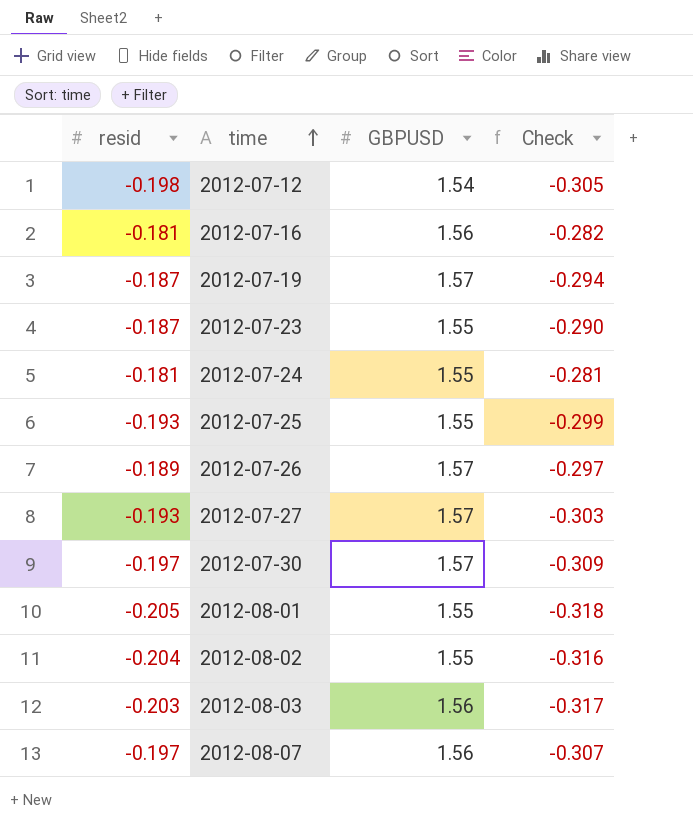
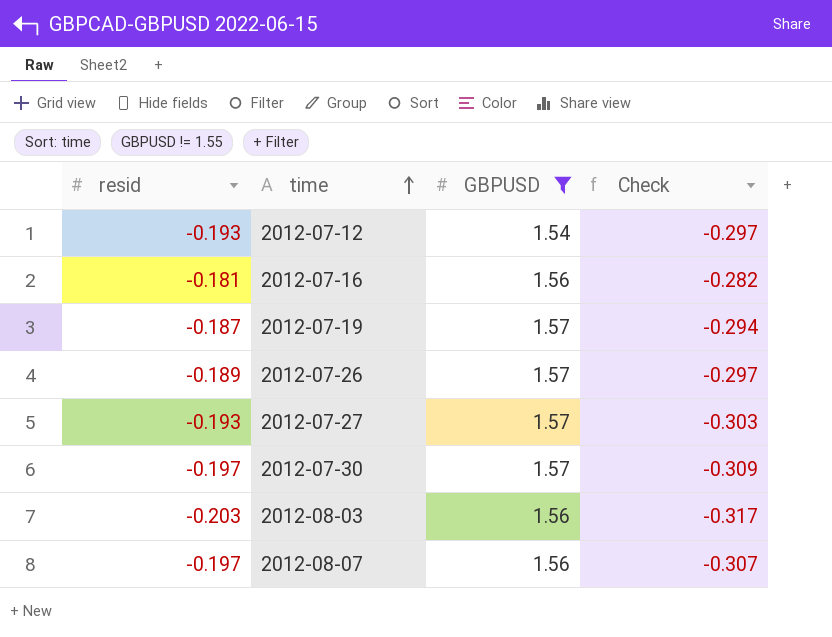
filter: none -> GBPUSD != 1.55
2012-07-12 | resid: -0.198 -> -0.193
2012-07-12 | Check: -0.305 -> -0.297

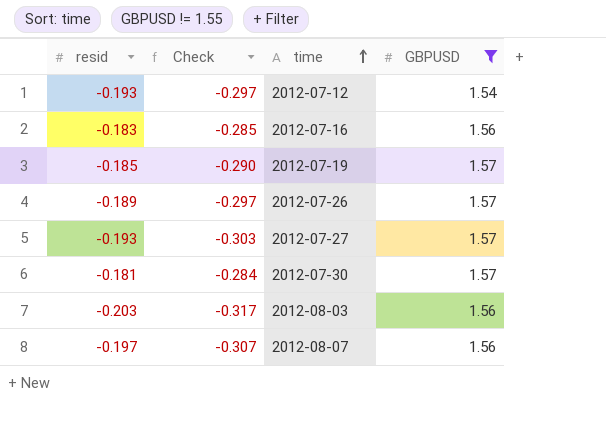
column Check | position: 4 -> 2
2012-07-16 | resid: -0.181 -> -0.183
2012-07-16 | Check: -0.282 -> -0.285
2012-07-19 | resid: -0.187 -> -0.185
2012-07-19 | Check: -0.294 -> -0.290
2012-07-30 | resid: -0.197 -> -0.181
2012-07-30 | Check: -0.309 -> -0.284

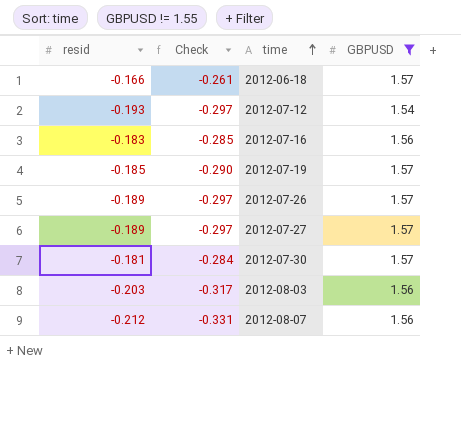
row 2012-06-18: none -> -0.166 | -0.261 | 1.57
2012-07-27 | resid: -0.193 -> -0.189
2012-07-27 | Check: -0.303 -> -0.297
2012-08-07 | resid: -0.197 -> -0.212
2012-08-07 | Check: -0.307 -> -0.331

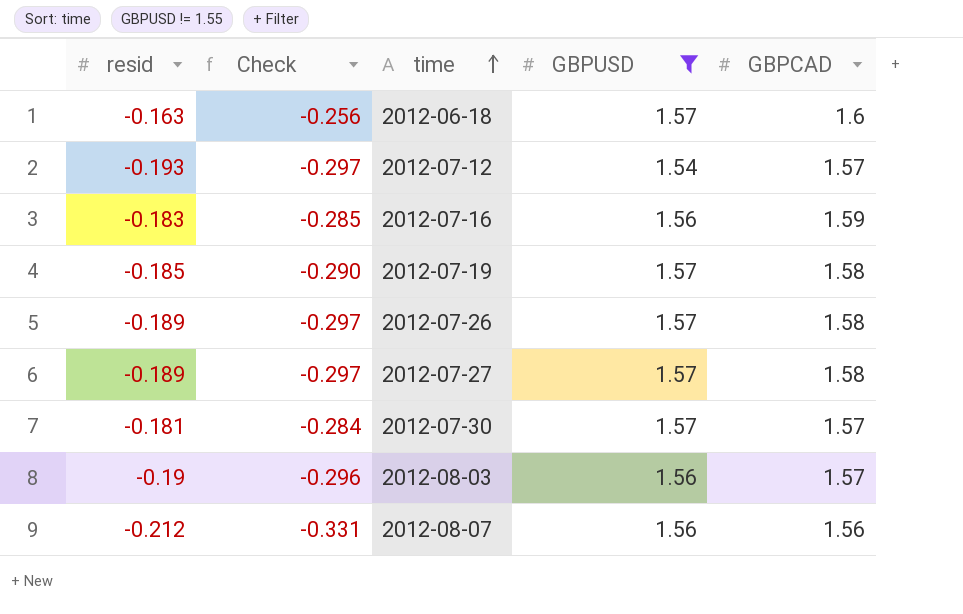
column GBPCAD | position: none -> 5
2012-06-18 | resid: -0.166 -> -0.163
2012-06-18 | Check: -0.261 -> -0.256
2012-08-03 | resid: -0.203 -> -0.19
2012-08-03 | Check: -0.317 -> -0.296

